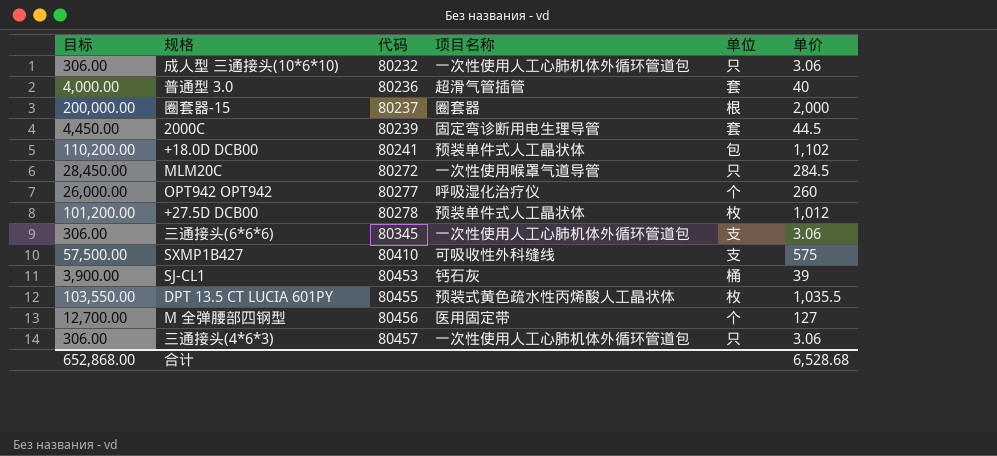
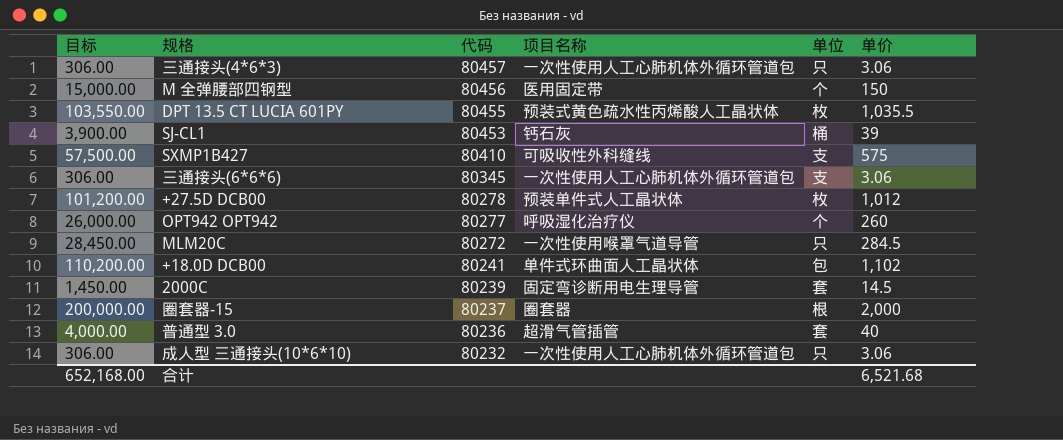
row order: 代码 ascending -> 代码 descending
M 全弹腰部四钢型 | 目标: 12,700.00 -> 15,000.00
M 全弹腰部四钢型 | 单价: 127 -> 150
+18.0D DCB00 | 项目名称: 预装单件式人工晶状体 -> 单件式环曲面人工晶状体
2000C | 目标: 4,450.00 -> 1,450.00
2000C | 单价: 44.5 -> 14.5
合计 | 目标: 652,868.00 -> 652,168.00
合计 | 单价: 6,528.68 -> 6,521.68

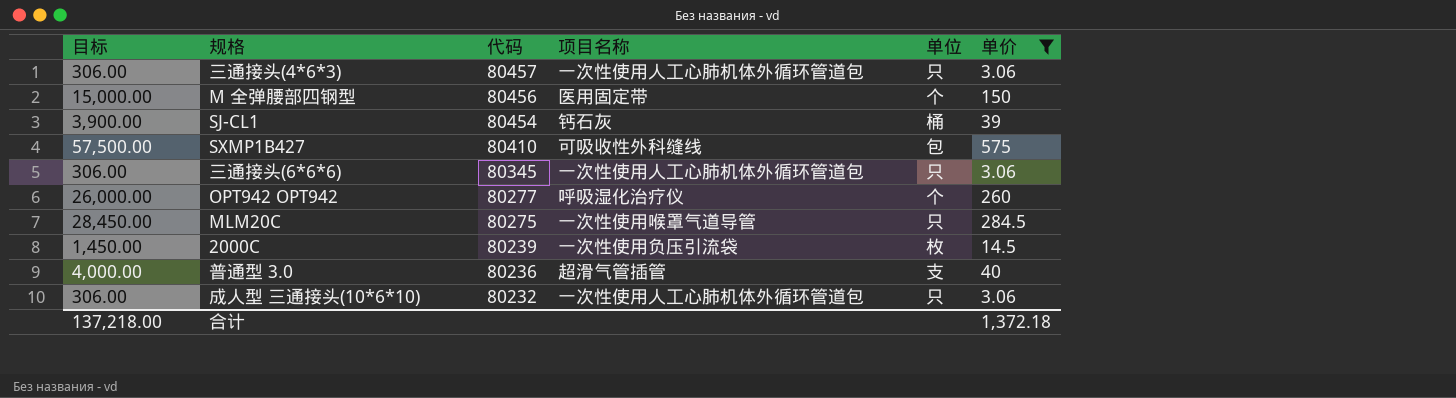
filter: none -> 单价 <= 575
SJ-CL1 | 代码: 80453 -> 80454
SXMP1B427 | 单位: 支 -> 包
三通接头(6*6*6) | 单位: 支 -> 只
MLM20C | 代码: 80272 -> 80275
2000C | 项目名称: 固定弯诊断用电生理导管 -> 一次性使用负压引流袋
2000C | 单位: 套 -> 枚
普通型 3.0 | 单位: 套 -> 支
合计 | 目标: 652,168.00 -> 137,218.00
合计 | 单价: 6,521.68 -> 1,372.18

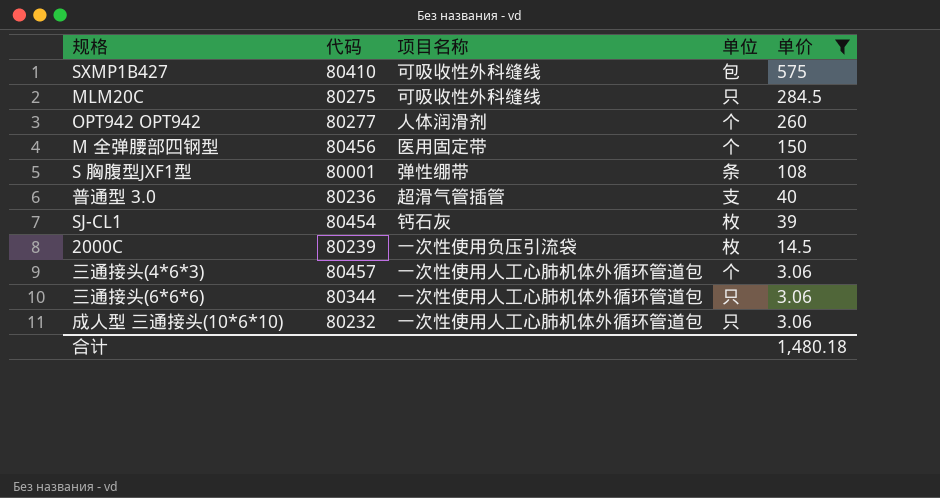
row order: 代码 descending -> 单价 descending
column 目标 | formula: [单价] * 100 -> none
MLM20C | 项目名称: 一次性使用喉罩气道导管 -> 可吸收性外科缝线
OPT942 OPT942 | 项目名称: 呼吸湿化治疗仪 -> 人体润滑剂
row S 胸腹型JXF1型: none -> 80001 | 弹性绷带 | 条 | 108
SJ-CL1 | 单位: 桶 -> 枚
三通接头(4*6*3) | 单位: 只 -> 个
三通接头(6*6*6) | 代码: 80345 -> 80344
合计 | 单价: 1,372.18 -> 1,480.18

